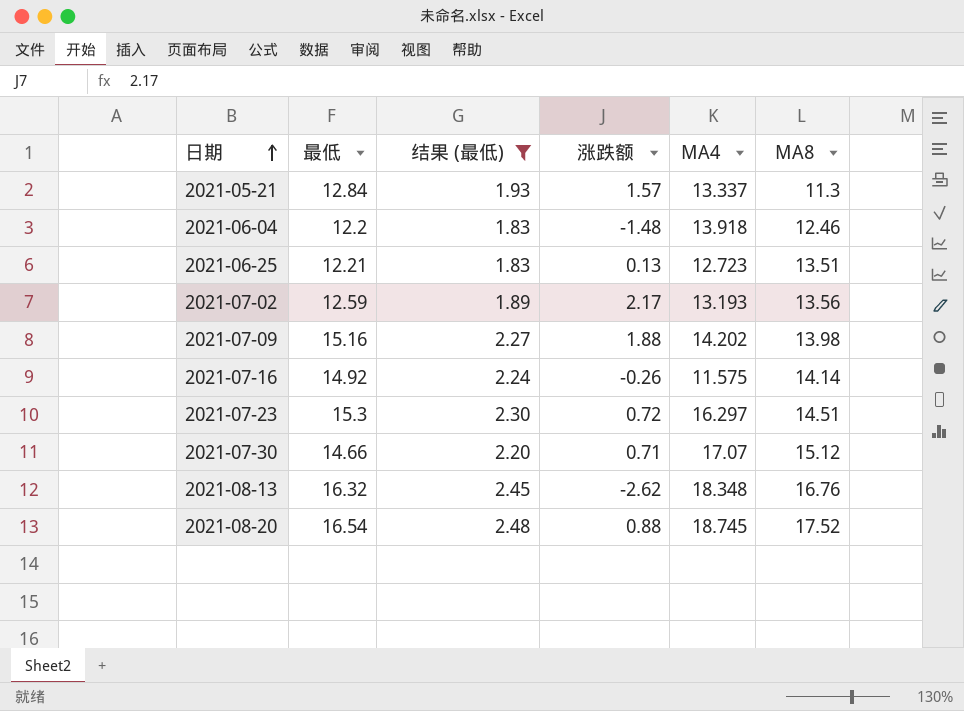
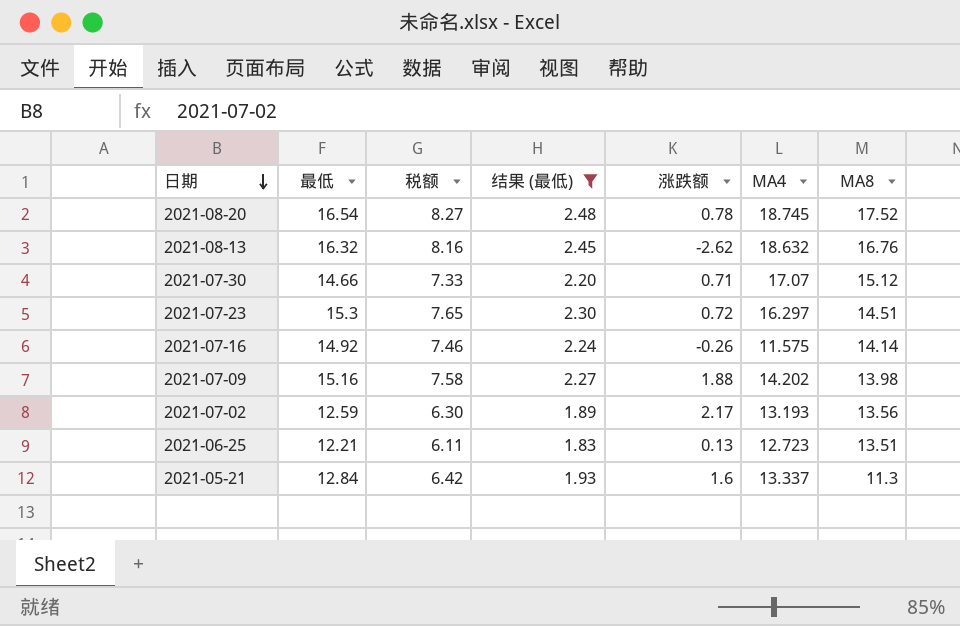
row order: 日期 ascending -> 日期 descending
column 税额 | formula: none -> [最低] * 0.5
row 2021-06-04: 12.2 | 1.83 | -1.48 | 13.918 | 12.46 -> none
2021-08-20 | 涨跌额: 0.88 -> 0.78
2021-08-13 | MA4: 18.348 -> 18.632
2021-05-21 | 涨跌额: 1.57 -> 1.6

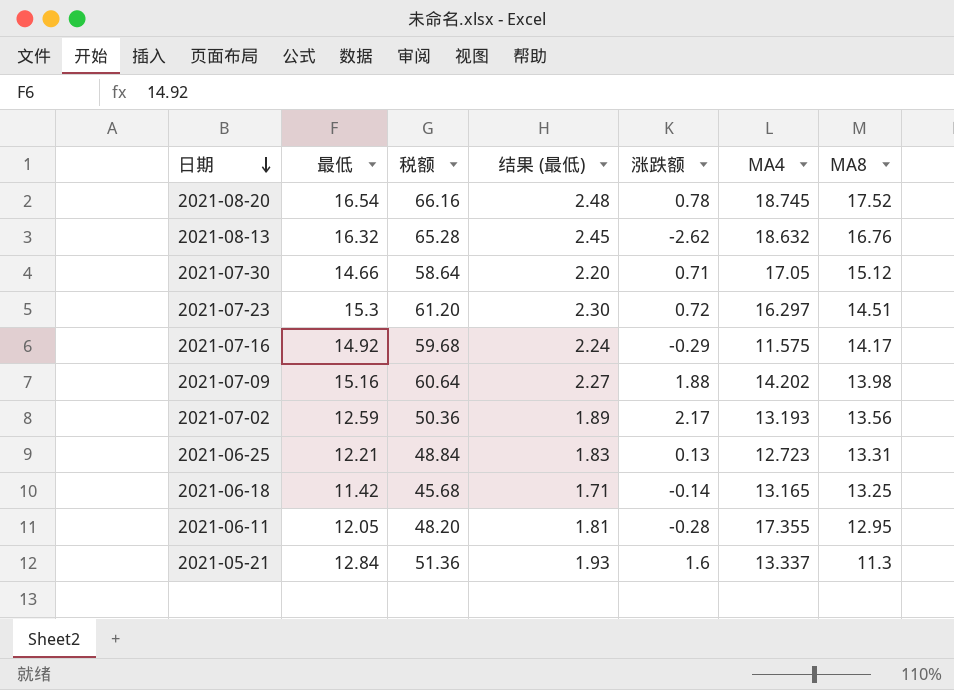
filter: 结果 (最低) >= 1.83 -> none
column 税额 | formula: [最低] * 0.5 -> [最低] * 4
2021-07-30 | MA4: 17.07 -> 17.05
2021-07-16 | 涨跌额: -0.26 -> -0.29
2021-07-16 | MA8: 14.14 -> 14.17
2021-06-25 | MA8: 13.51 -> 13.31

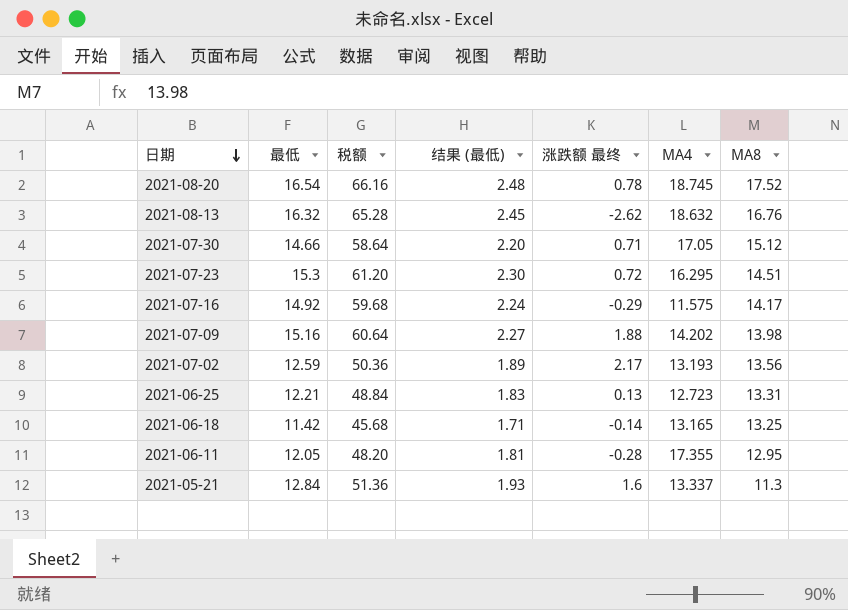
column name: 涨跌额 -> 涨跌额 最终
2021-07-23 | MA4: 16.297 -> 16.295

